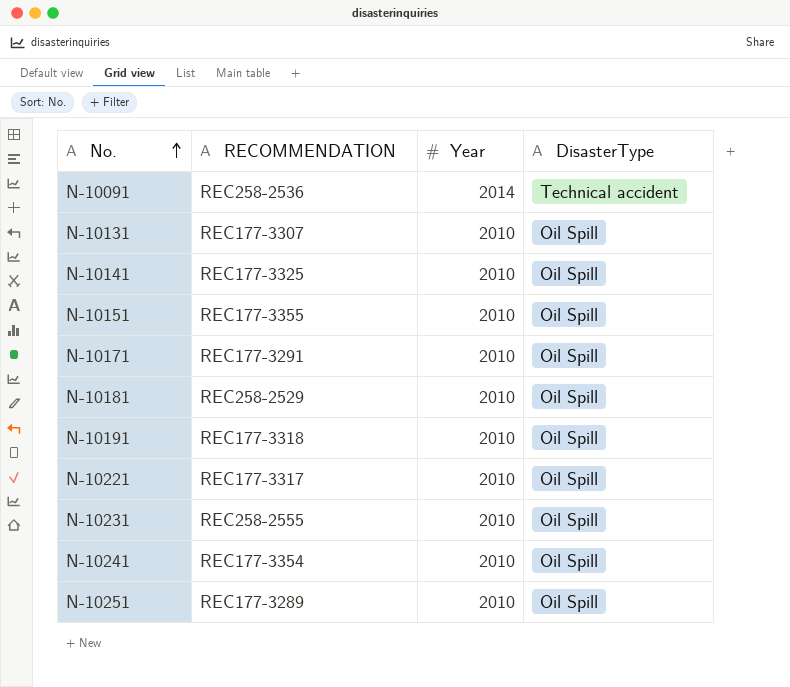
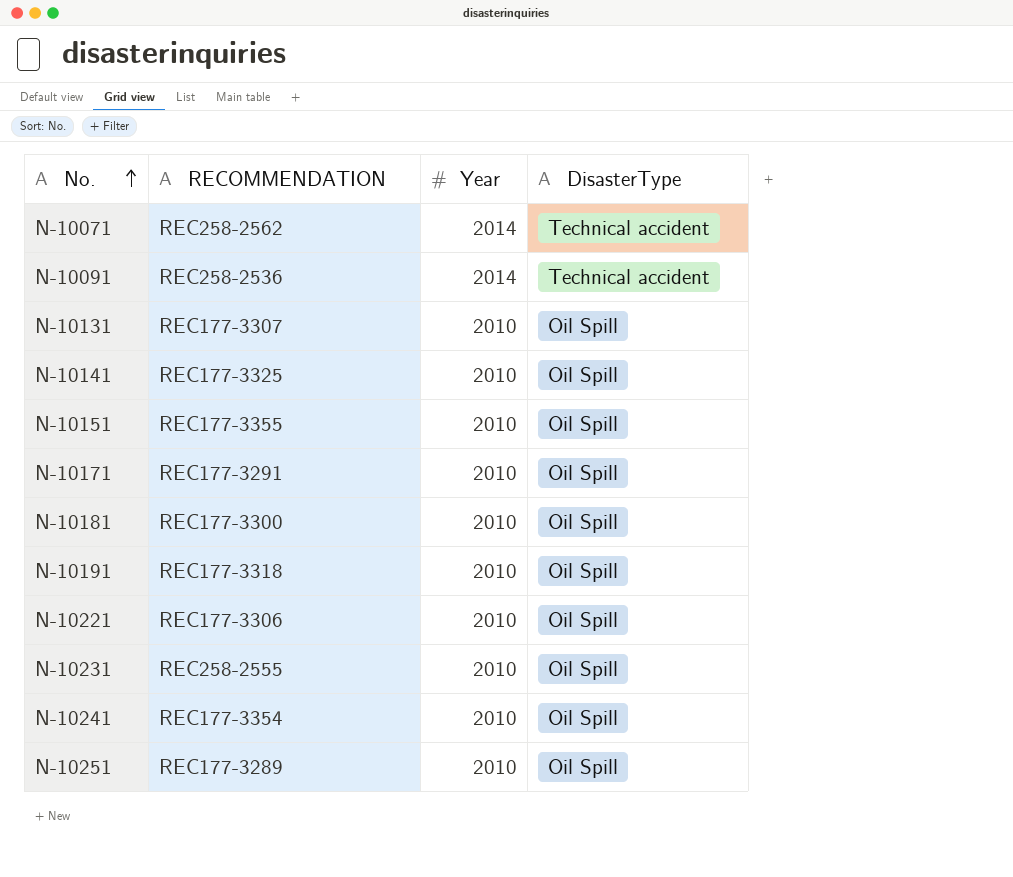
row N-10071: none -> REC258-2562 | 2014 | Technical accident
N-10181 | RECOMMENDATION: REC258-2529 -> REC177-3300
N-10221 | RECOMMENDATION: REC177-3317 -> REC177-3306

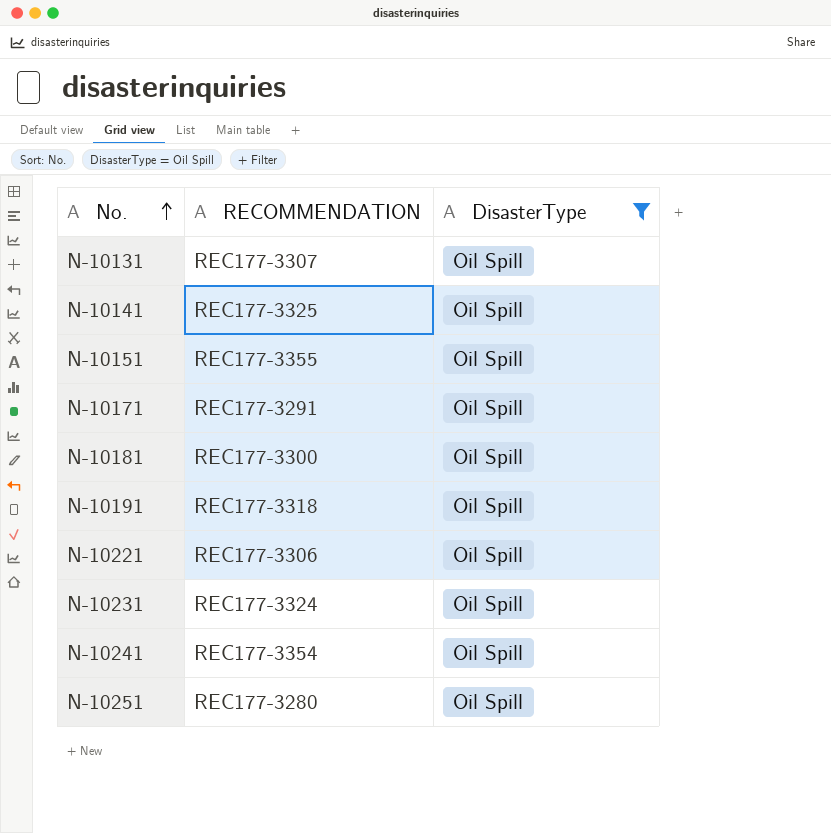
filter: none -> DisasterType = Oil Spill
column Year | position: 3 -> none
N-10231 | RECOMMENDATION: REC258-2555 -> REC177-3324
N-10251 | RECOMMENDATION: REC177-3289 -> REC177-3280

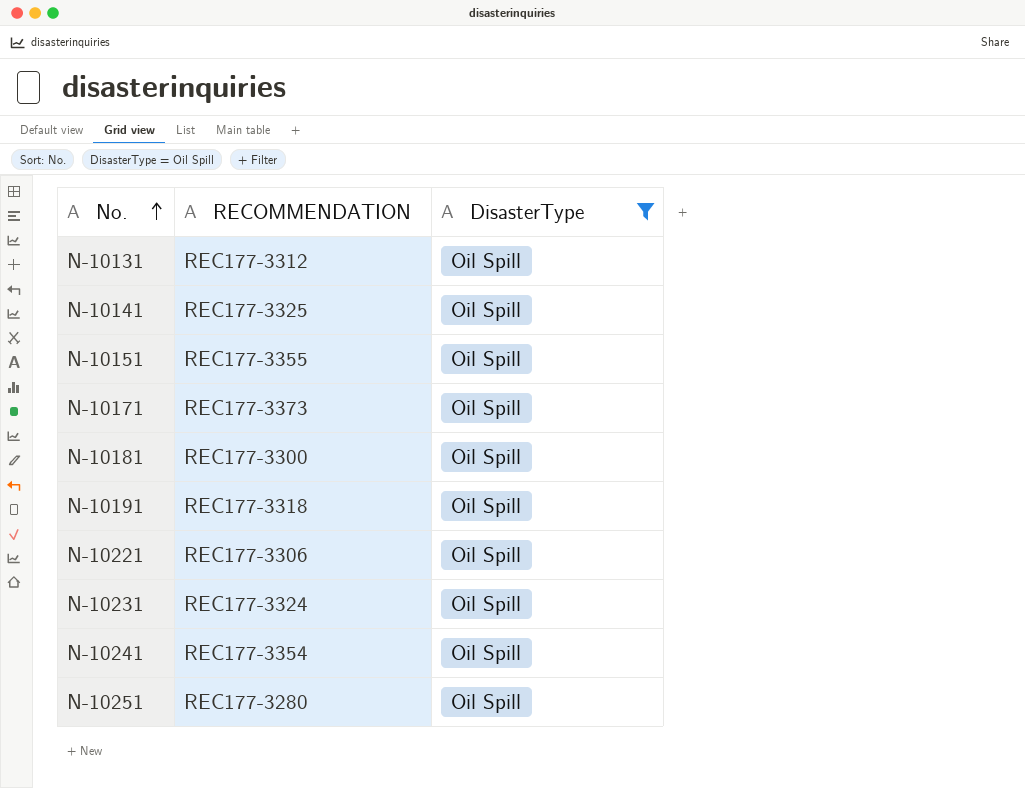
N-10131 | RECOMMENDATION: REC177-3307 -> REC177-3312
N-10171 | RECOMMENDATION: REC177-3291 -> REC177-3373

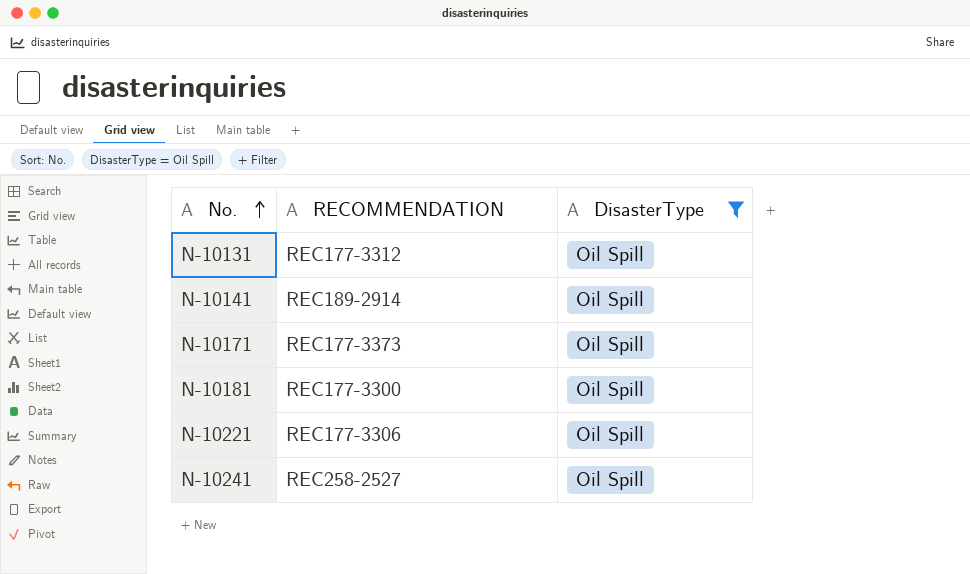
row N-10151: REC177-3355 | Oil Spill -> none
row N-10191: REC177-3318 | Oil Spill -> none
row N-10231: REC177-3324 | Oil Spill -> none
row N-10251: REC177-3280 | Oil Spill -> none
N-10141 | RECOMMENDATION: REC177-3325 -> REC189-2914
N-10241 | RECOMMENDATION: REC177-3354 -> REC258-2527

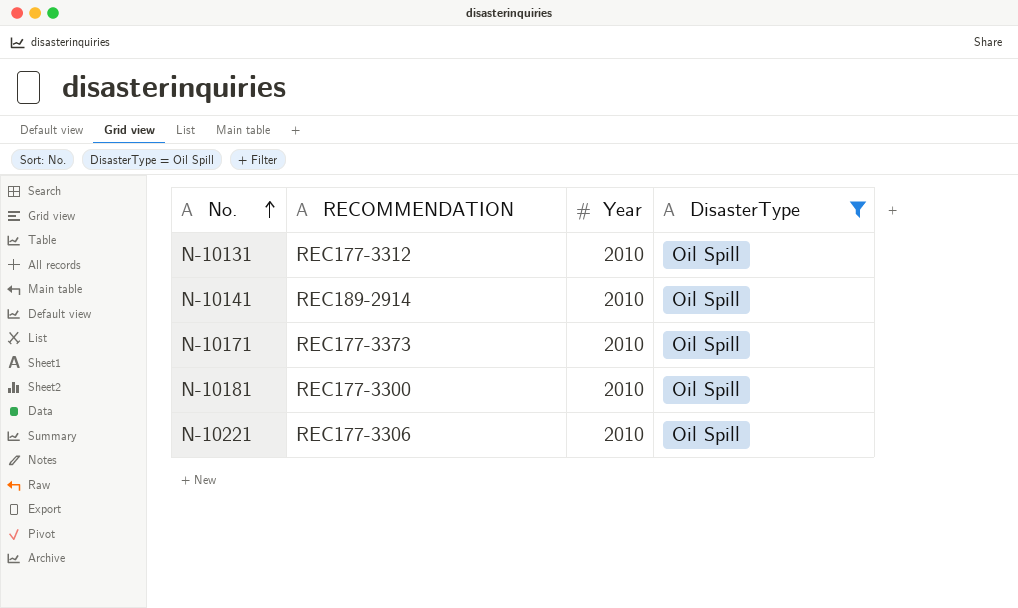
column Year | position: none -> 3
row N-10241: REC258-2527 | Oil Spill -> none

